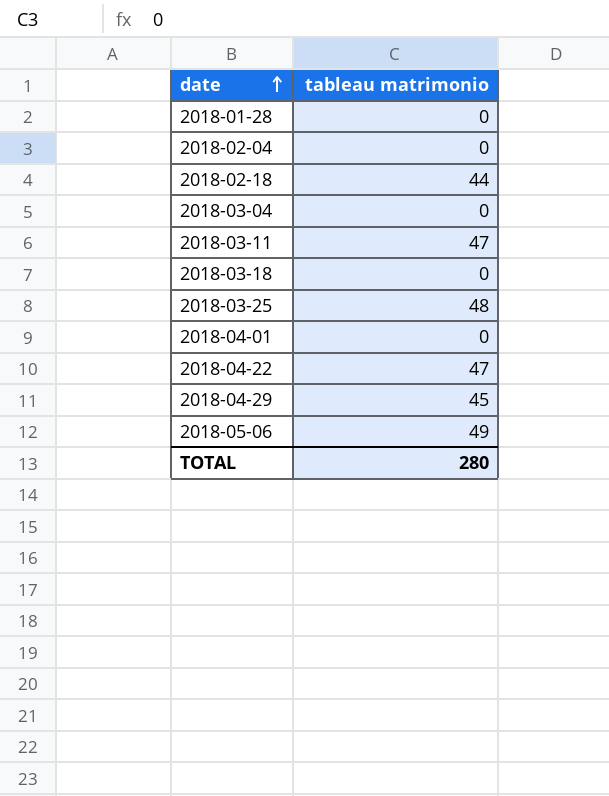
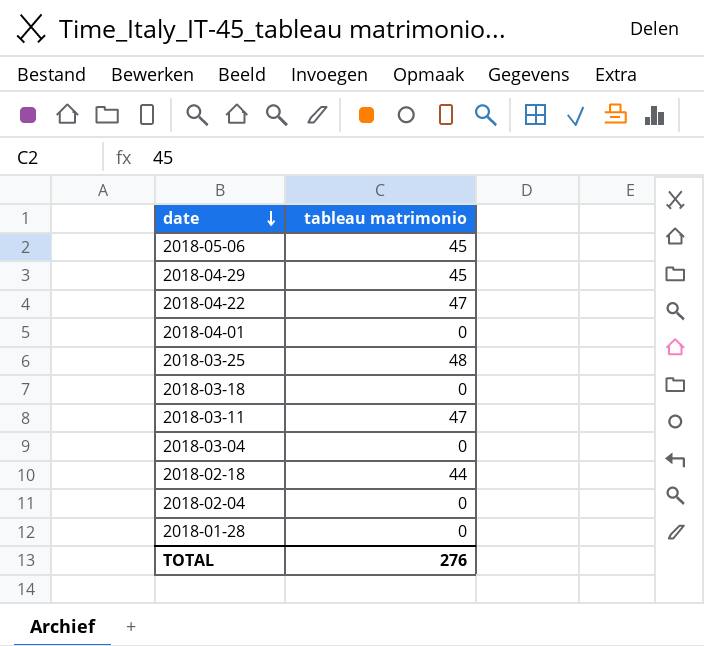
row order: date ascending -> date descending
2018-05-06 | tableau matrimonio: 49 -> 45
TOTAL | tableau matrimonio: 280 -> 276

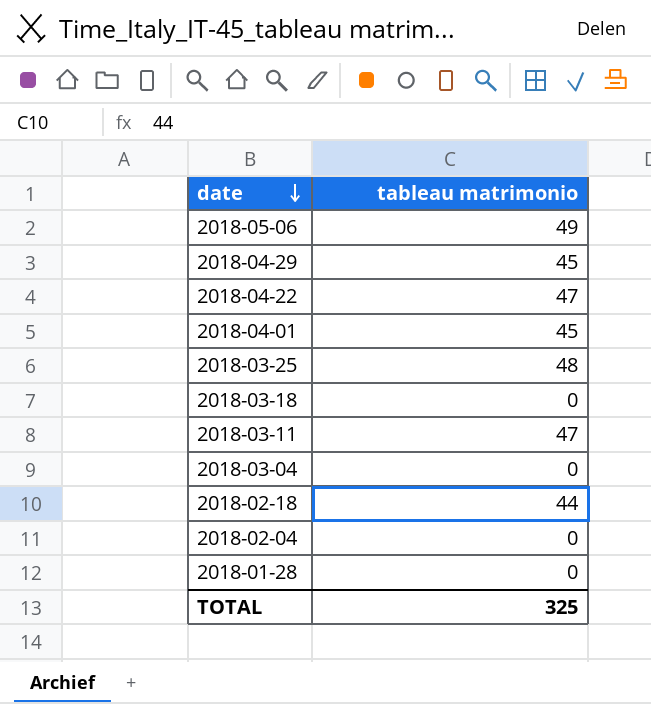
2018-05-06 | tableau matrimonio: 45 -> 49
2018-04-01 | tableau matrimonio: 0 -> 45
TOTAL | tableau matrimonio: 276 -> 325

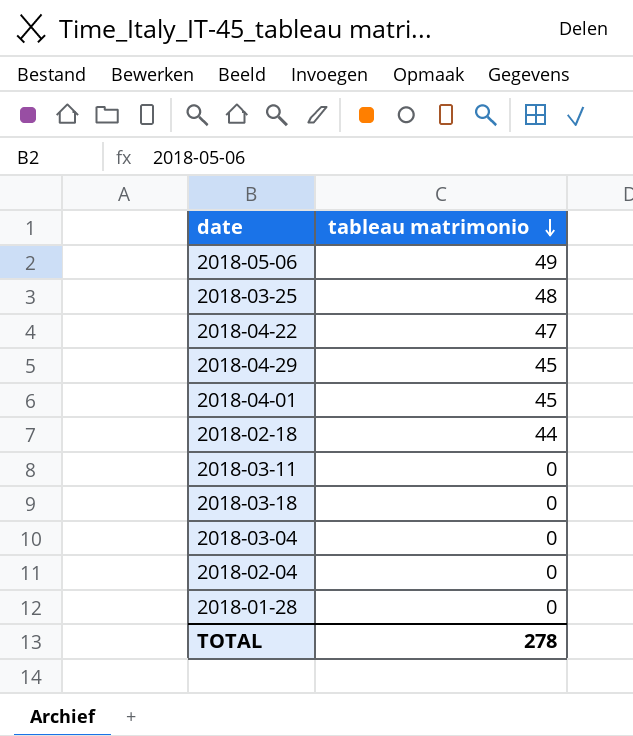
row order: date descending -> tableau matrimonio descending
2018-03-11 | tableau matrimonio: 47 -> 0
TOTAL | tableau matrimonio: 325 -> 278

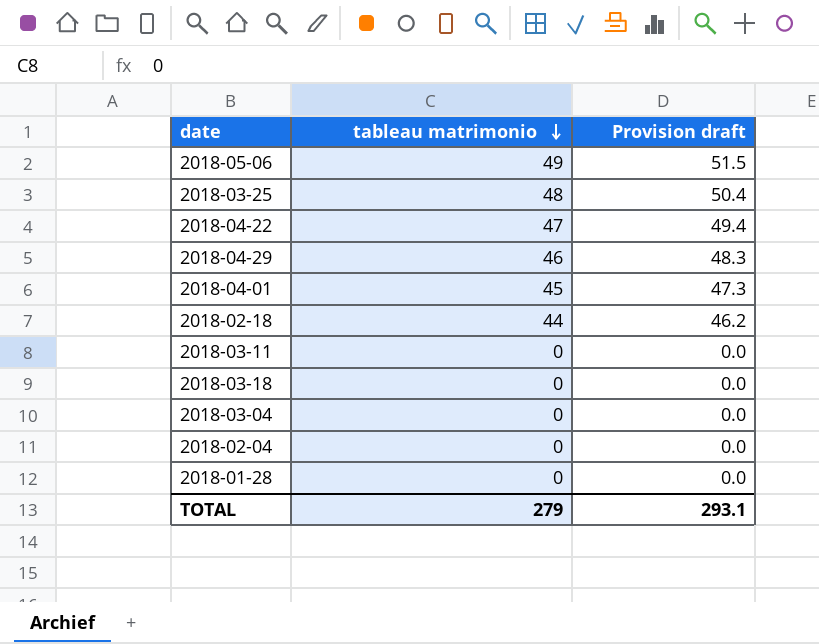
column Provision draft | formula: none -> [tableau matrimonio] * 1.05
2018-04-29 | tableau matrimonio: 45 -> 46
TOTAL | tableau matrimonio: 278 -> 279

